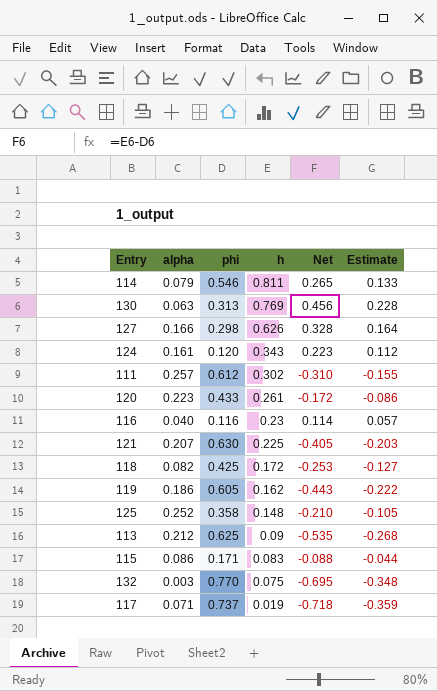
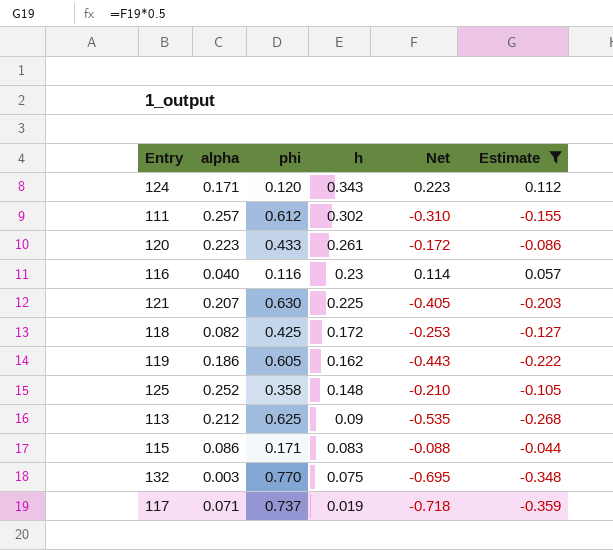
filter: none -> Estimate <= 0.112
124 | alpha: 0.161 -> 0.171

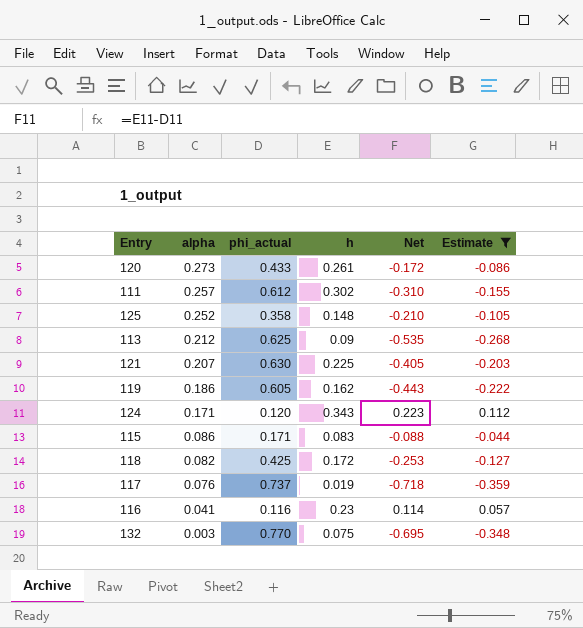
row order: h descending -> alpha descending
column name: phi -> phi_actual
120 | alpha: 0.223 -> 0.273
117 | alpha: 0.071 -> 0.076
116 | alpha: 0.040 -> 0.041

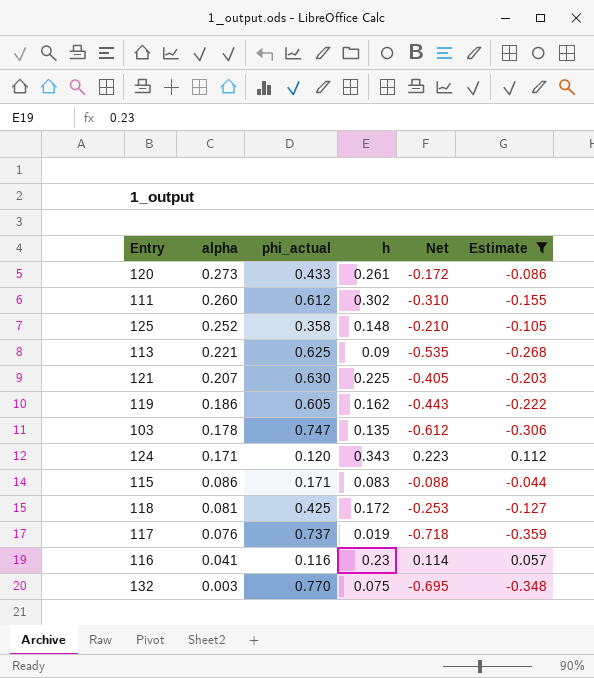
111 | alpha: 0.257 -> 0.260
113 | alpha: 0.212 -> 0.221
row 103: none -> 0.178 | 0.747 | 0.135 | -0.612 | -0.306
118 | alpha: 0.082 -> 0.081

